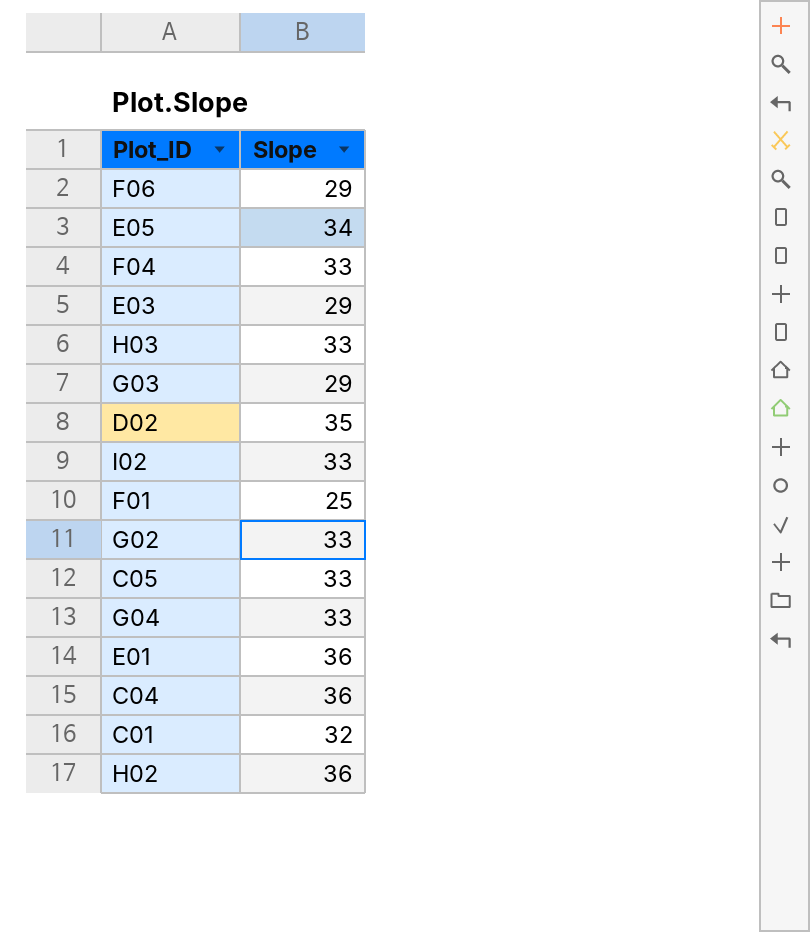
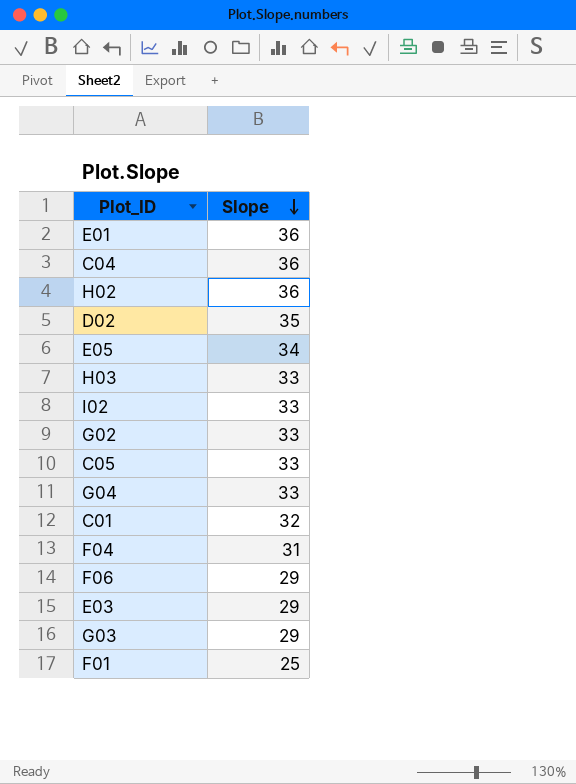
row order: none -> Slope descending
F04 | Slope: 33 -> 31

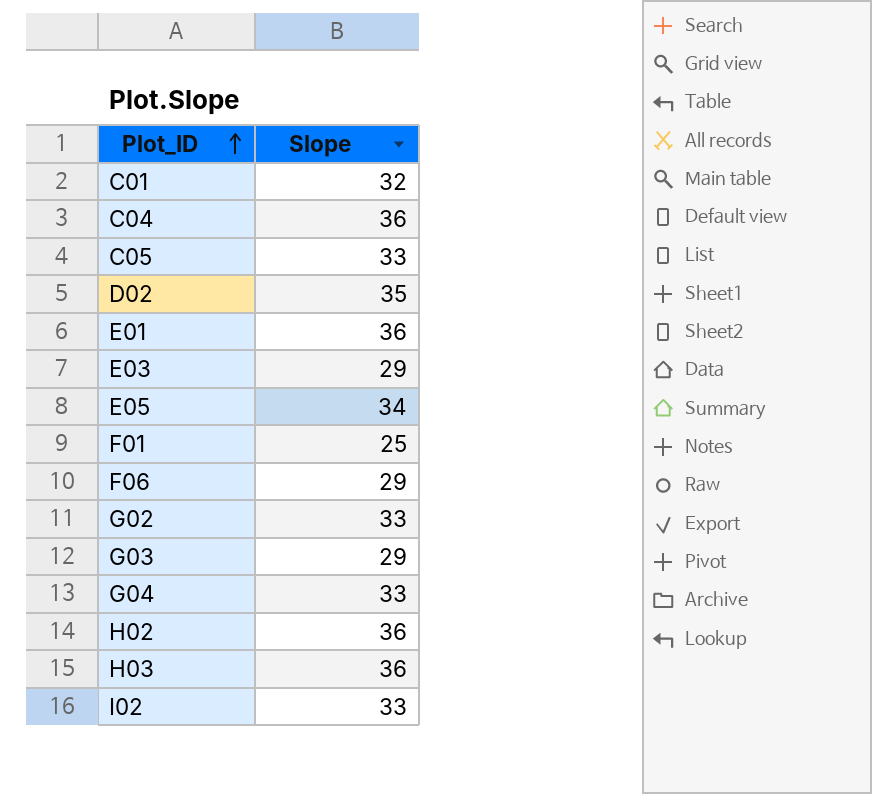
row order: Slope descending -> Plot_ID ascending
row F04: 31 -> none
H03 | Slope: 33 -> 36

